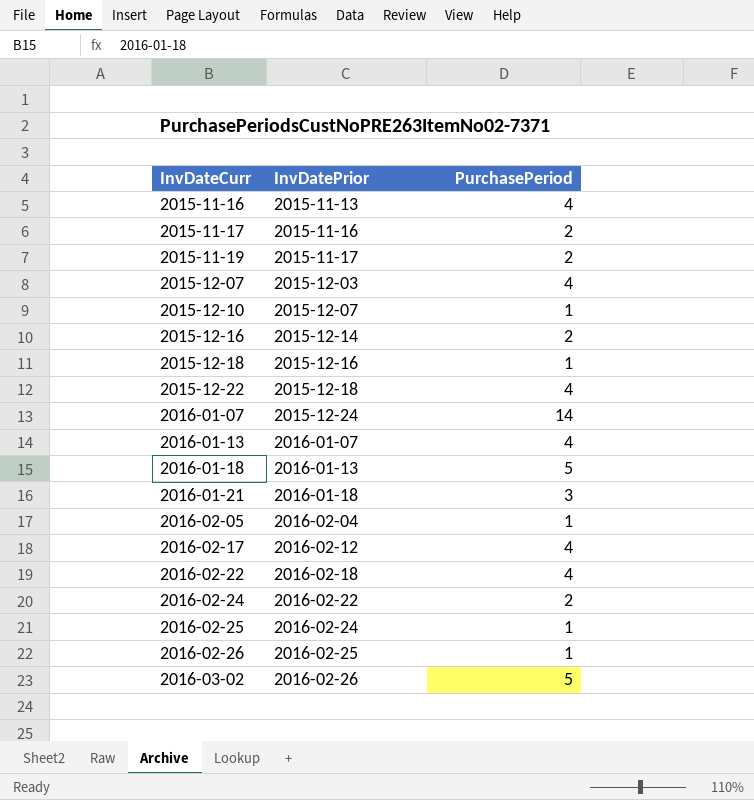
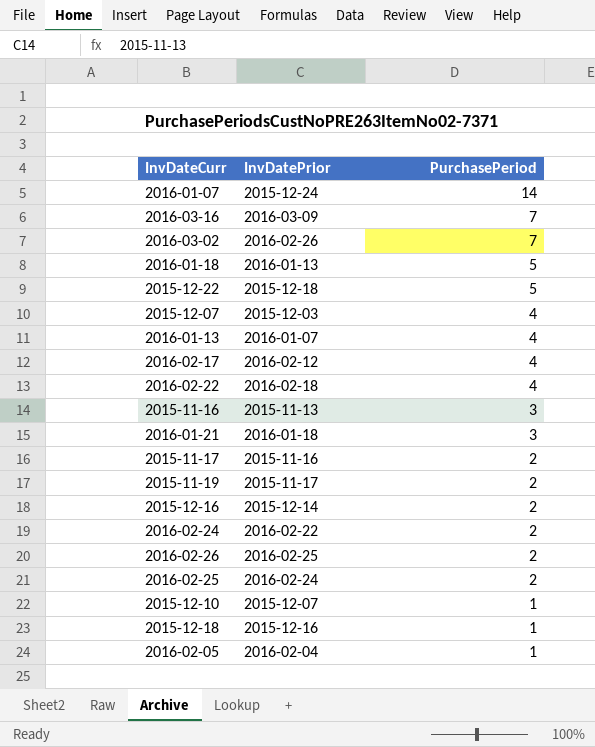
row order: InvDateCurr ascending -> PurchasePeriod descending
row 2016-03-16: none -> 2016-03-09 | 7
2016-03-02 | PurchasePeriod: 5 -> 7
2015-12-22 | PurchasePeriod: 4 -> 5
2015-11-16 | PurchasePeriod: 4 -> 3
2016-02-26 | PurchasePeriod: 1 -> 2
2016-02-25 | PurchasePeriod: 1 -> 2

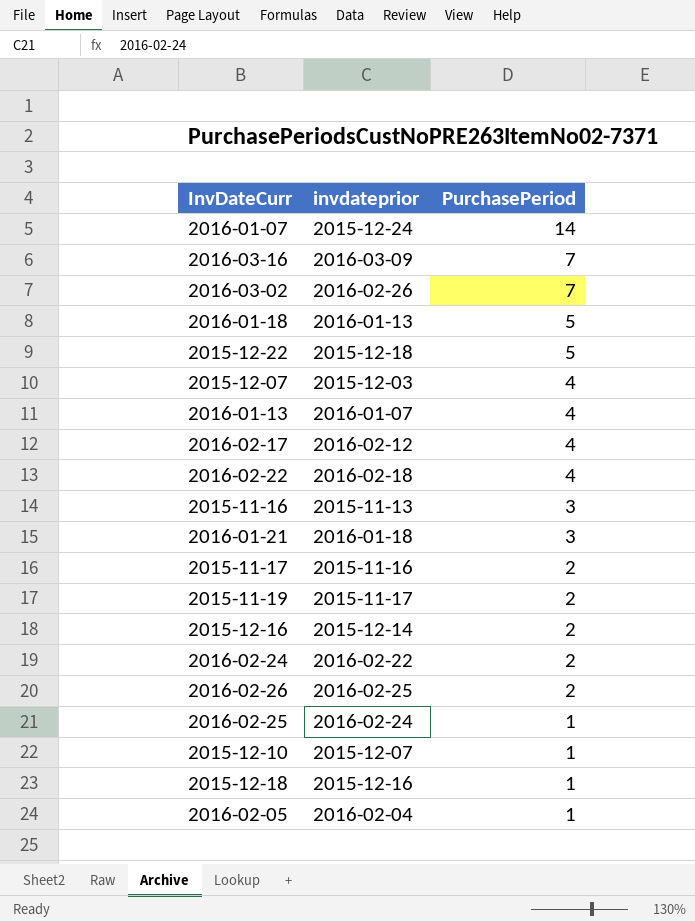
column name: InvDatePrior -> invdateprior
2016-02-25 | PurchasePeriod: 2 -> 1

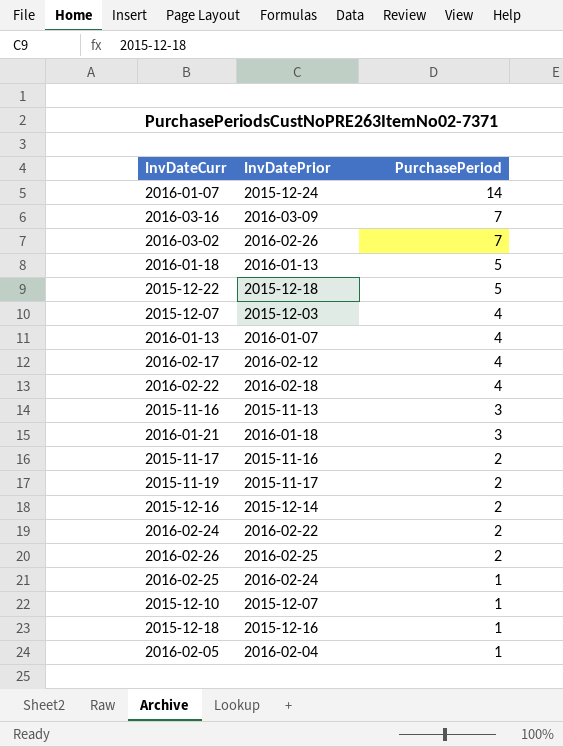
column name: invdateprior -> InvDatePrior

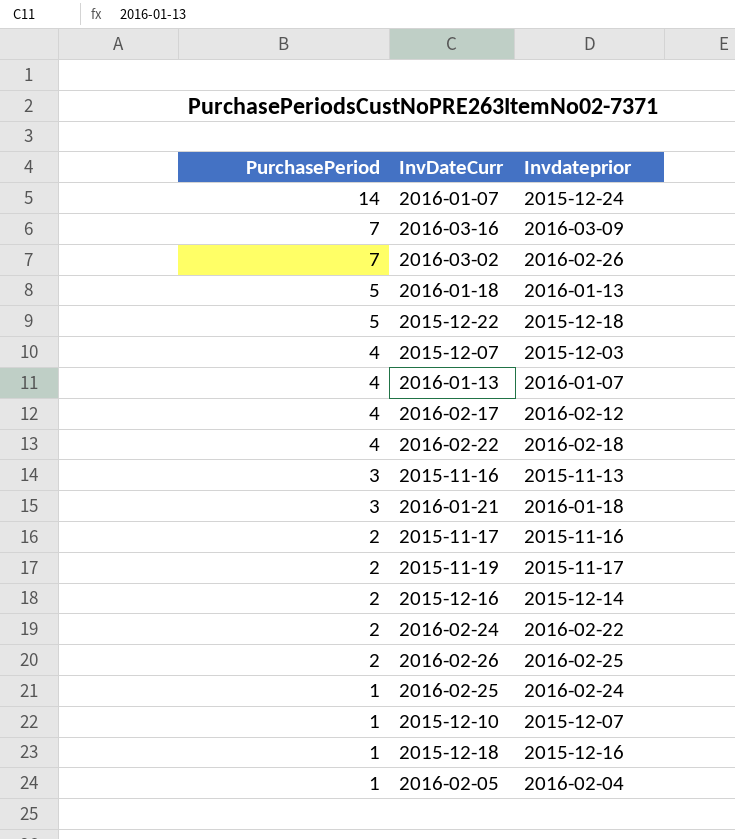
column PurchasePeriod | position: 3 -> 1
column name: InvDatePrior -> Invdateprior

